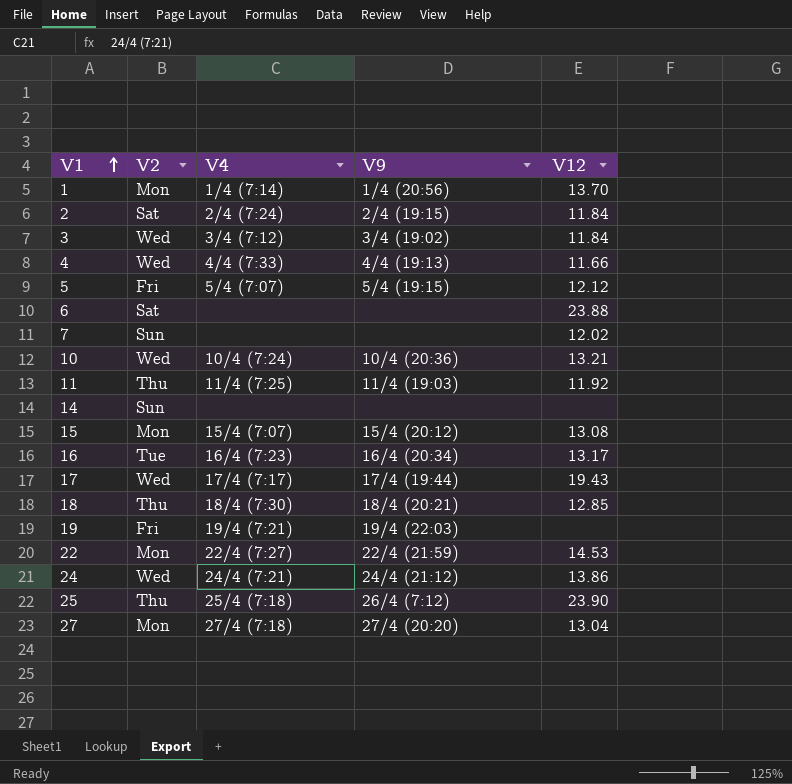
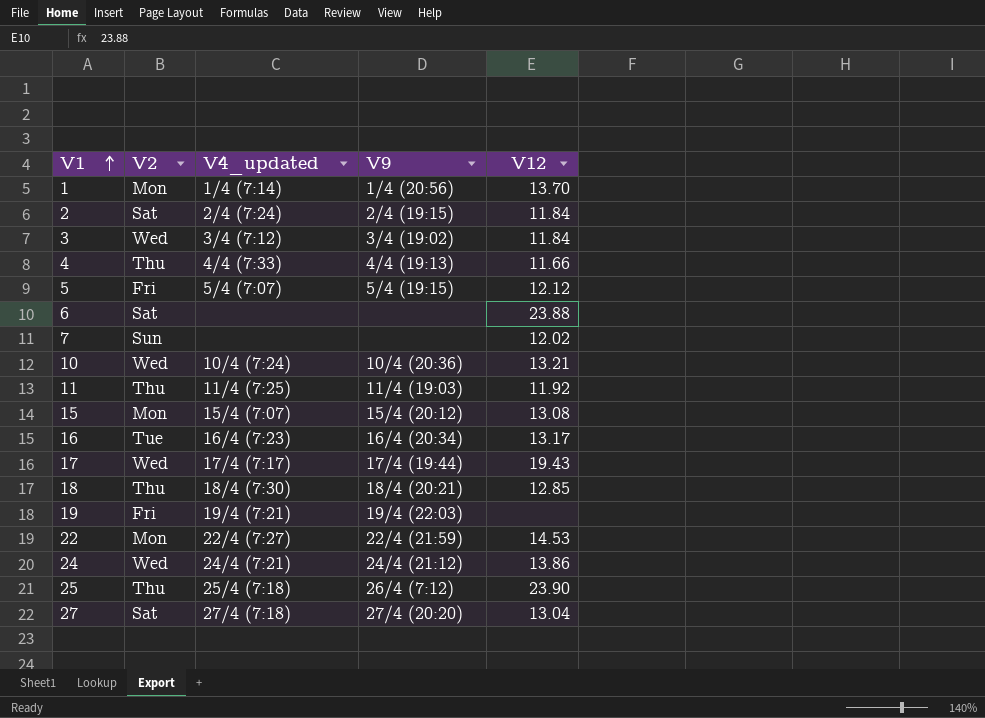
column name: V4 -> V4_updated
row 14: Sun | none | none | none -> none
4 | V2: Wed -> Thu
27 | V2: Mon -> Sat

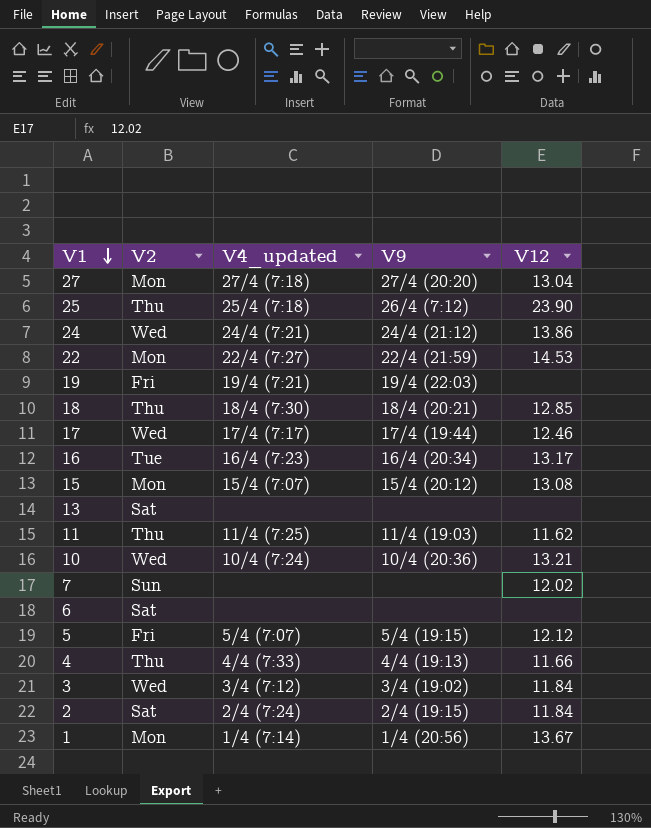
row order: V1 ascending -> V1 descending
27 | V2: Sat -> Mon
17 | V12: 19.43 -> 12.46
row 13: none -> Sat | none | none | none
11 | V12: 11.92 -> 11.62
6 | V12: 23.88 -> none
1 | V12: 13.70 -> 13.67

